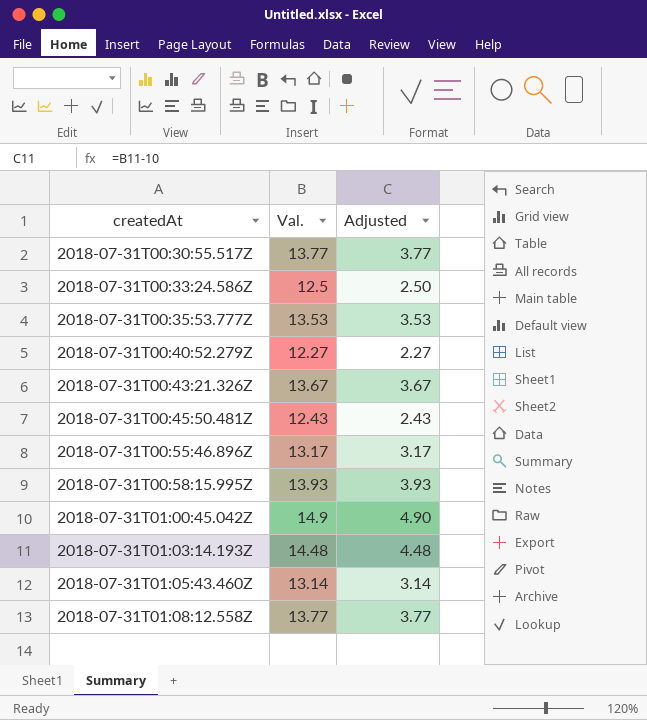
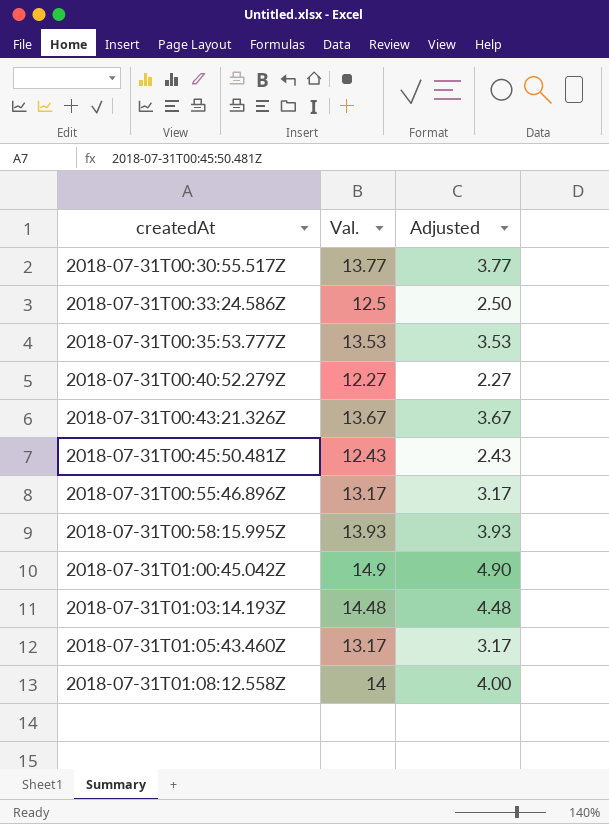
2018-07-31T01:05:43.460Z | Val.: 13.14 -> 13.17
2018-07-31T01:05:43.460Z | Adjusted: 3.14 -> 3.17
2018-07-31T01:08:12.558Z | Val.: 13.77 -> 14
2018-07-31T01:08:12.558Z | Adjusted: 3.77 -> 4.00

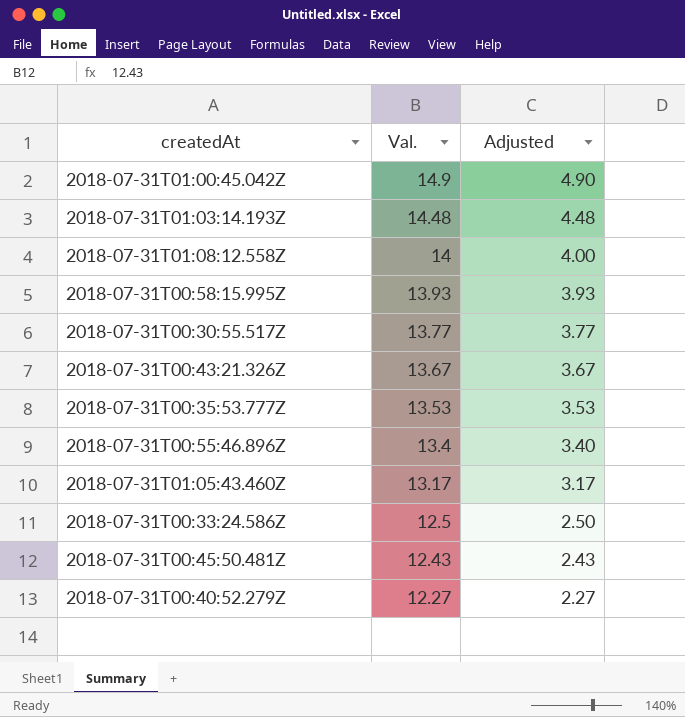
row order: createdAt ascending -> Val. descending
2018-07-31T00:55:46.896Z | Val.: 13.17 -> 13.4
2018-07-31T00:55:46.896Z | Adjusted: 3.17 -> 3.40

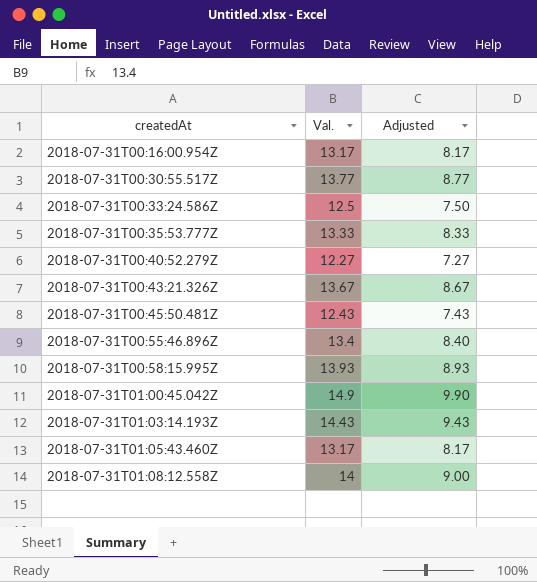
row order: Val. descending -> createdAt ascending
column Adjusted | formula: [Val.] - 10 -> [Val.] - 5
row 2018-07-31T00:16:00.954Z: none -> 13.17 | 8.17
2018-07-31T00:35:53.777Z | Val.: 13.53 -> 13.33
2018-07-31T01:03:14.193Z | Val.: 14.48 -> 14.43

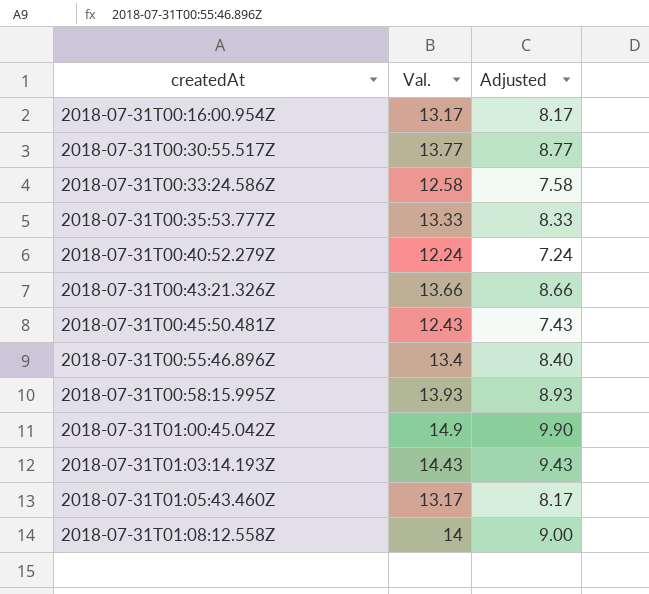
2018-07-31T00:33:24.586Z | Val.: 12.5 -> 12.58
2018-07-31T00:33:24.586Z | Adjusted: 7.50 -> 7.58
2018-07-31T00:40:52.279Z | Val.: 12.27 -> 12.24
2018-07-31T00:40:52.279Z | Adjusted: 7.27 -> 7.24
2018-07-31T00:43:21.326Z | Val.: 13.67 -> 13.66
2018-07-31T00:43:21.326Z | Adjusted: 8.67 -> 8.66

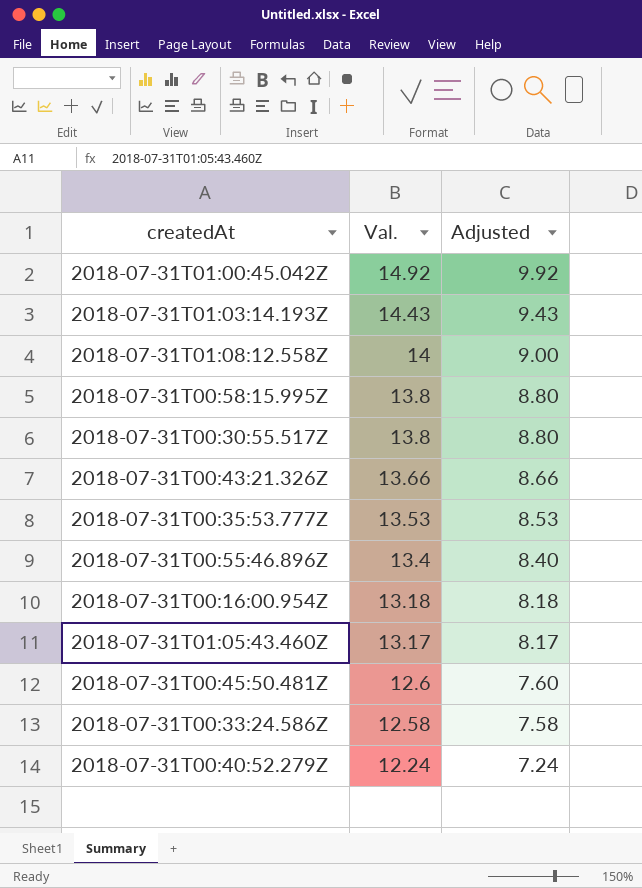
row order: createdAt ascending -> Val. descending
2018-07-31T01:00:45.042Z | Val.: 14.9 -> 14.92
2018-07-31T01:00:45.042Z | Adjusted: 9.90 -> 9.92
2018-07-31T00:58:15.995Z | Val.: 13.93 -> 13.8
2018-07-31T00:58:15.995Z | Adjusted: 8.93 -> 8.80
2018-07-31T00:30:55.517Z | Val.: 13.77 -> 13.8
2018-07-31T00:30:55.517Z | Adjusted: 8.77 -> 8.80
2018-07-31T00:35:53.777Z | Val.: 13.33 -> 13.53
2018-07-31T00:35:53.777Z | Adjusted: 8.33 -> 8.53
2018-07-31T00:16:00.954Z | Val.: 13.17 -> 13.18
2018-07-31T00:16:00.954Z | Adjusted: 8.17 -> 8.18
2018-07-31T00:45:50.481Z | Val.: 12.43 -> 12.6
2018-07-31T00:45:50.481Z | Adjusted: 7.43 -> 7.60

